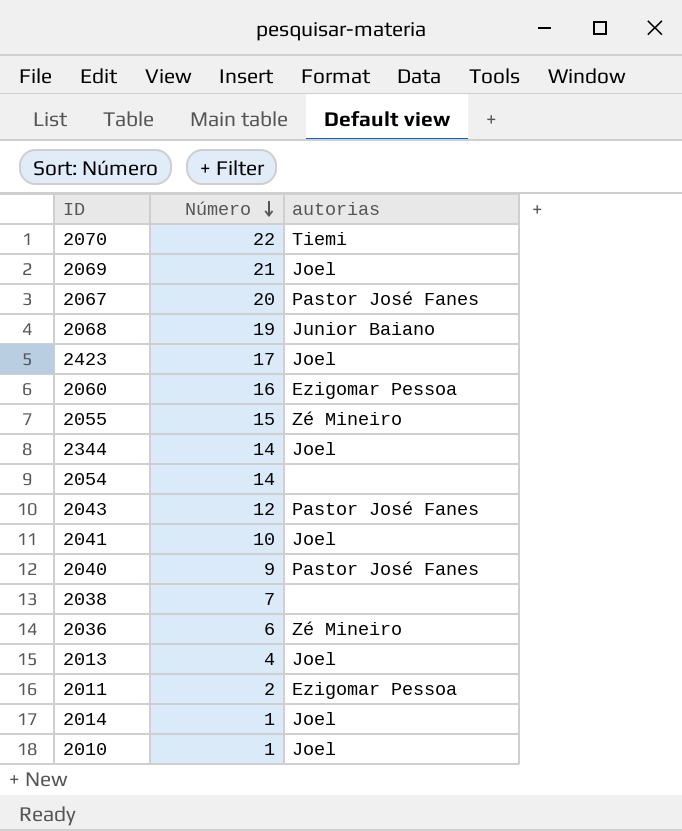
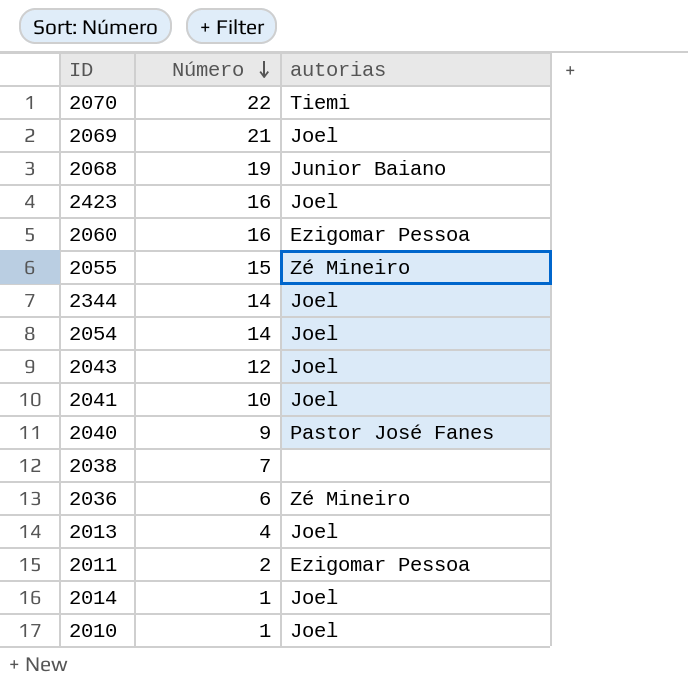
row 2067: 20 | Pastor José Fanes -> none
2423 | Número: 17 -> 16
2054 | autorias: none -> Joel
2043 | autorias: Pastor José Fanes -> Joel

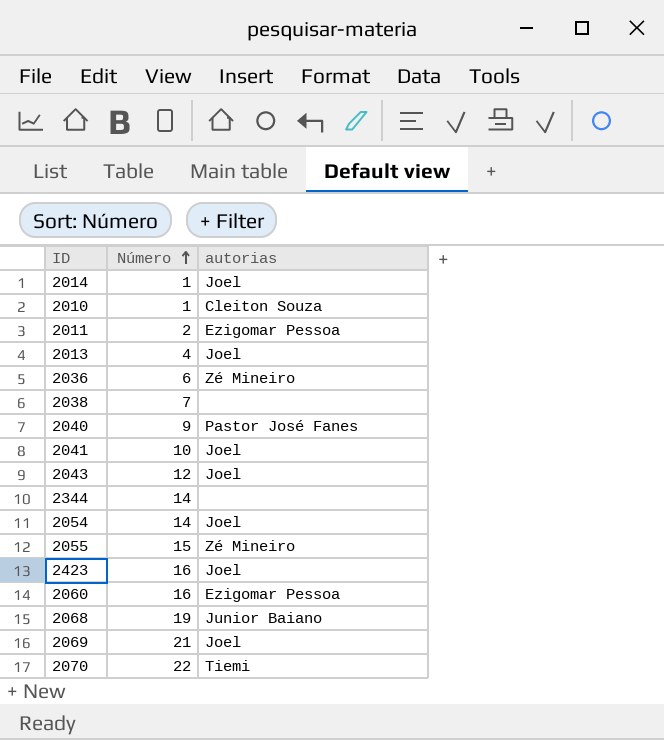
row order: Número descending -> Número ascending
2010 | autorias: Joel -> Cleiton Souza
2344 | autorias: Joel -> none

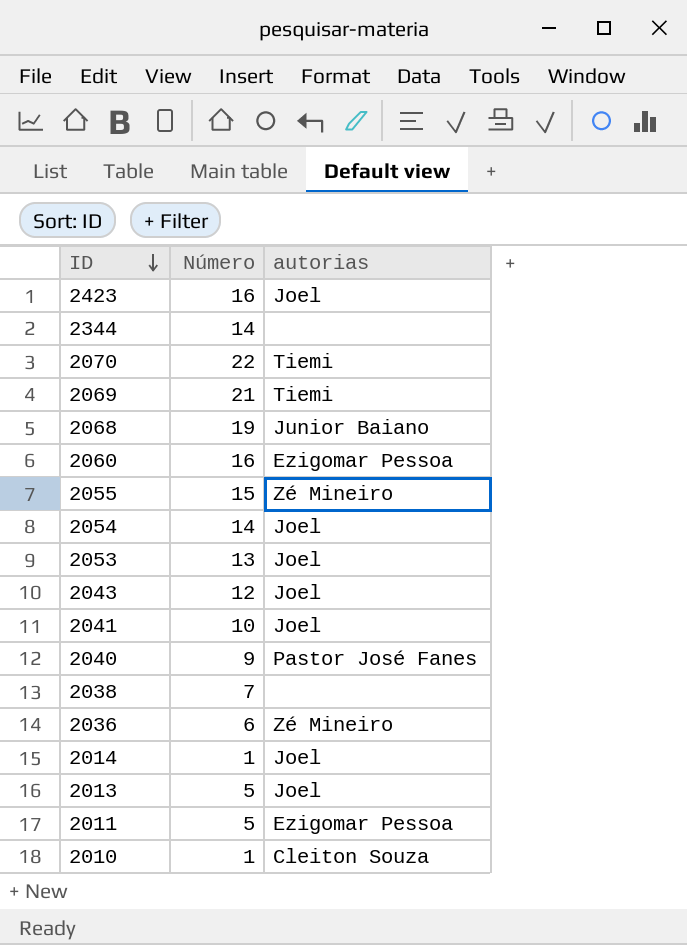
row order: Número ascending -> ID descending
2069 | autorias: Joel -> Tiemi
row 2053: none -> 13 | Joel
2013 | Número: 4 -> 5
2011 | Número: 2 -> 5

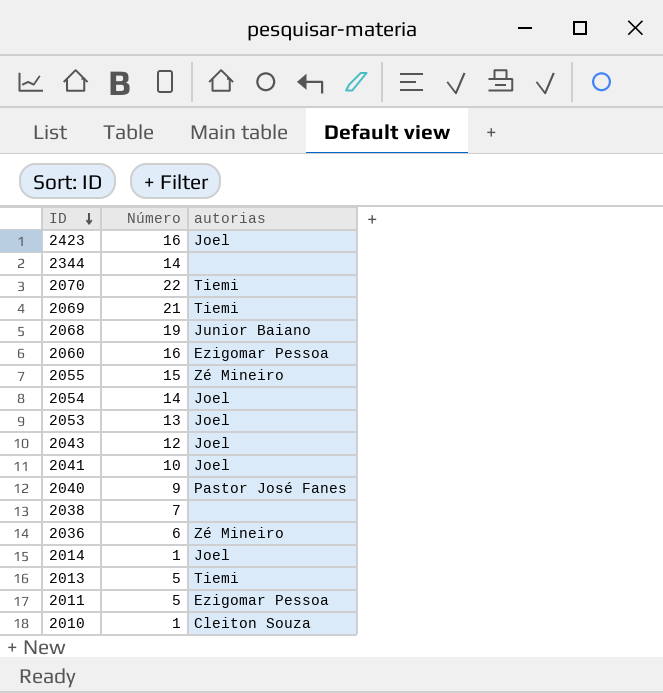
2013 | autorias: Joel -> Tiemi

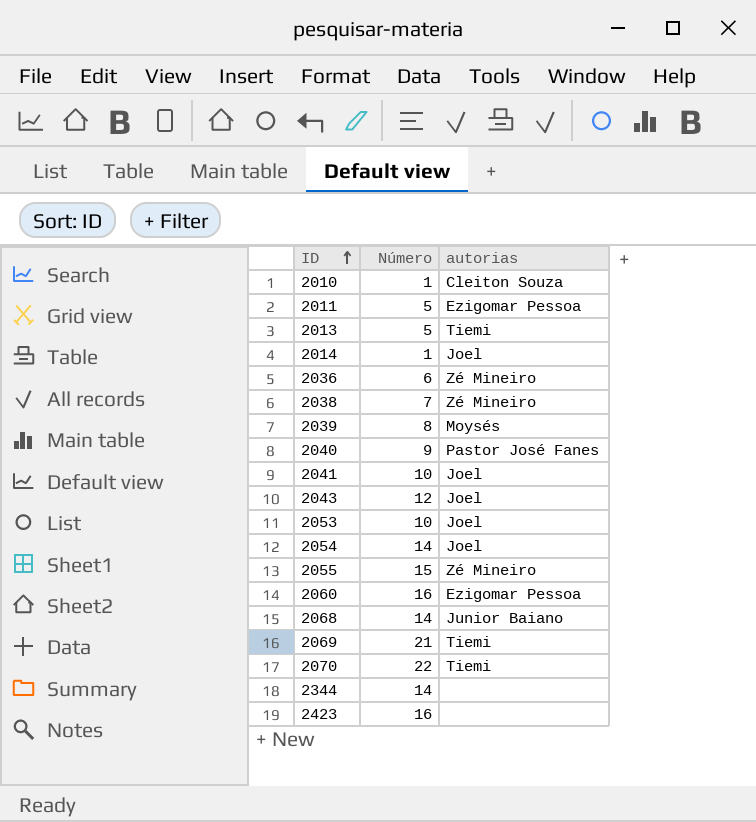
row order: ID descending -> ID ascending
2038 | autorias: none -> Zé Mineiro
row 2039: none -> 8 | Moysés
2053 | Número: 13 -> 10
2068 | Número: 19 -> 14
2423 | autorias: Joel -> none

